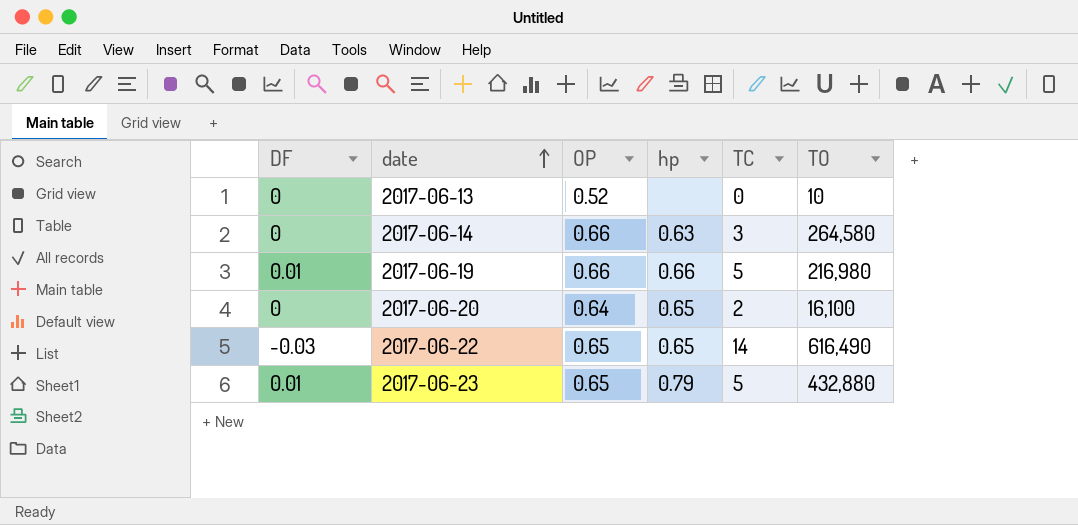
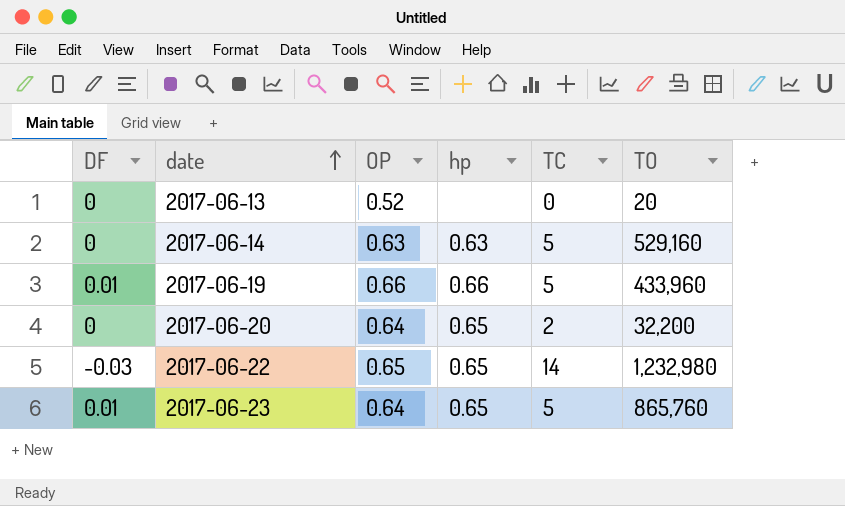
2017-06-13 | TO: 10 -> 20
2017-06-14 | OP: 0.66 -> 0.63
2017-06-14 | TC: 3 -> 5
2017-06-14 | TO: 264,580 -> 529,160
2017-06-19 | TO: 216,980 -> 433,960
2017-06-20 | TO: 16,100 -> 32,200
2017-06-22 | TO: 616,490 -> 1,232,980
2017-06-23 | OP: 0.65 -> 0.64
2017-06-23 | hp: 0.79 -> 0.65
2017-06-23 | TO: 432,880 -> 865,760

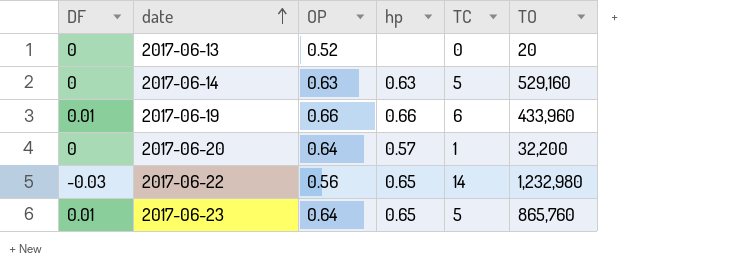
2017-06-19 | TC: 5 -> 6
2017-06-20 | hp: 0.65 -> 0.57
2017-06-20 | TC: 2 -> 1
2017-06-22 | OP: 0.65 -> 0.56

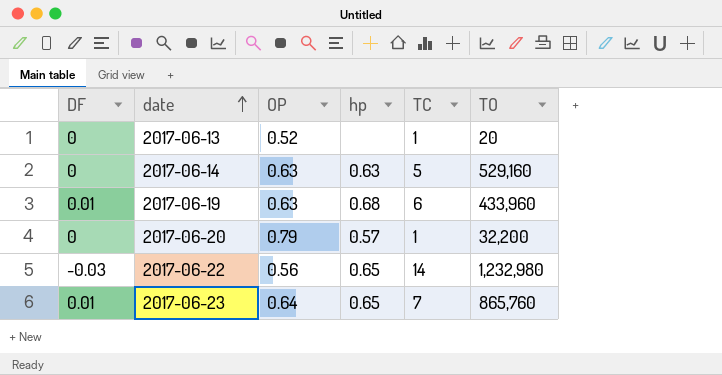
2017-06-13 | TC: 0 -> 1
2017-06-19 | OP: 0.66 -> 0.63
2017-06-19 | hp: 0.66 -> 0.68
2017-06-20 | OP: 0.64 -> 0.79
2017-06-23 | TC: 5 -> 7

